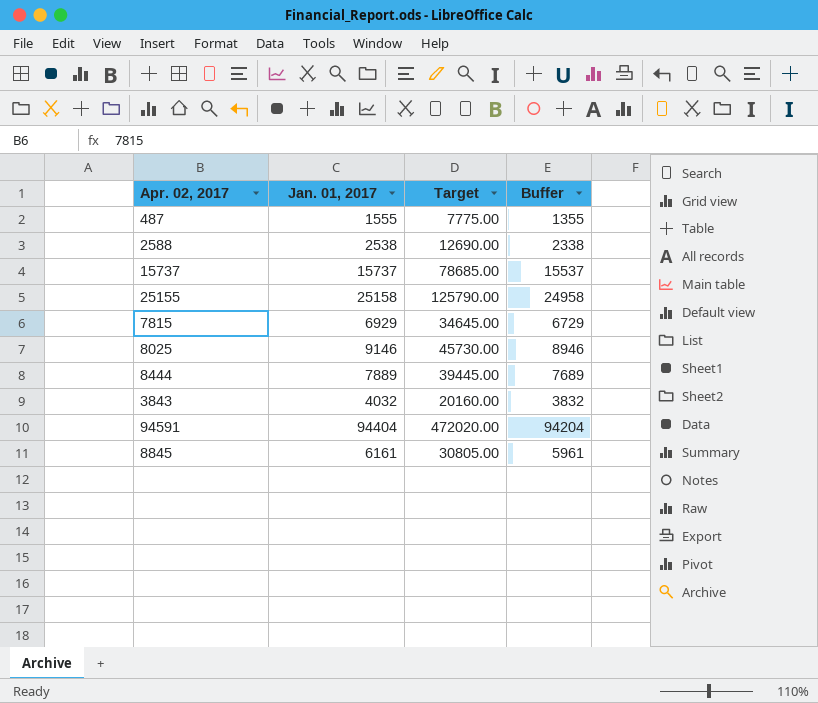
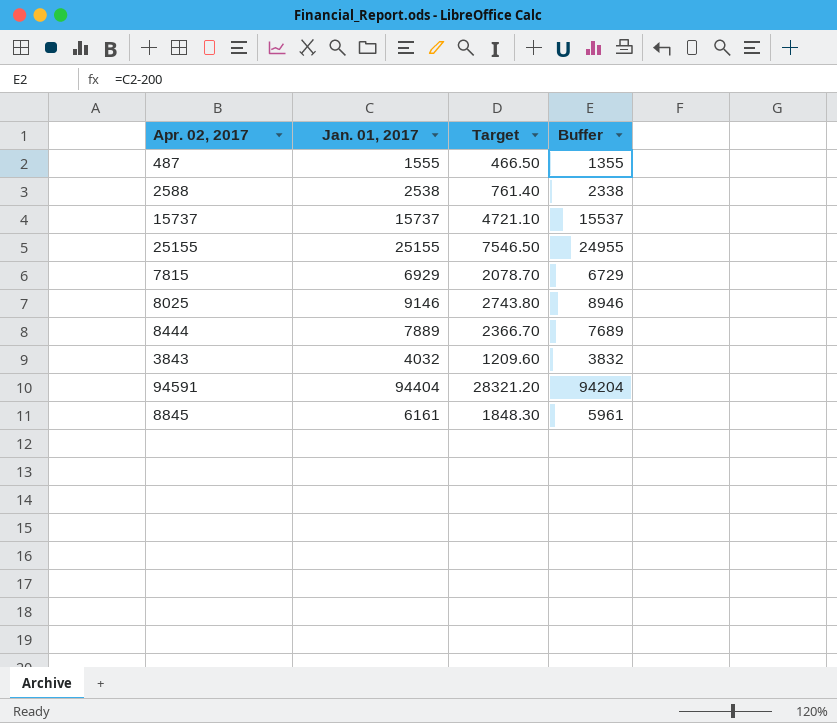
column Target | formula: [Jan. 01, 2017] * 5 -> [Jan. 01, 2017] * 0.3
25155 | Jan. 01, 2017: 25158 -> 25155
25155 | Buffer: 24958 -> 24955

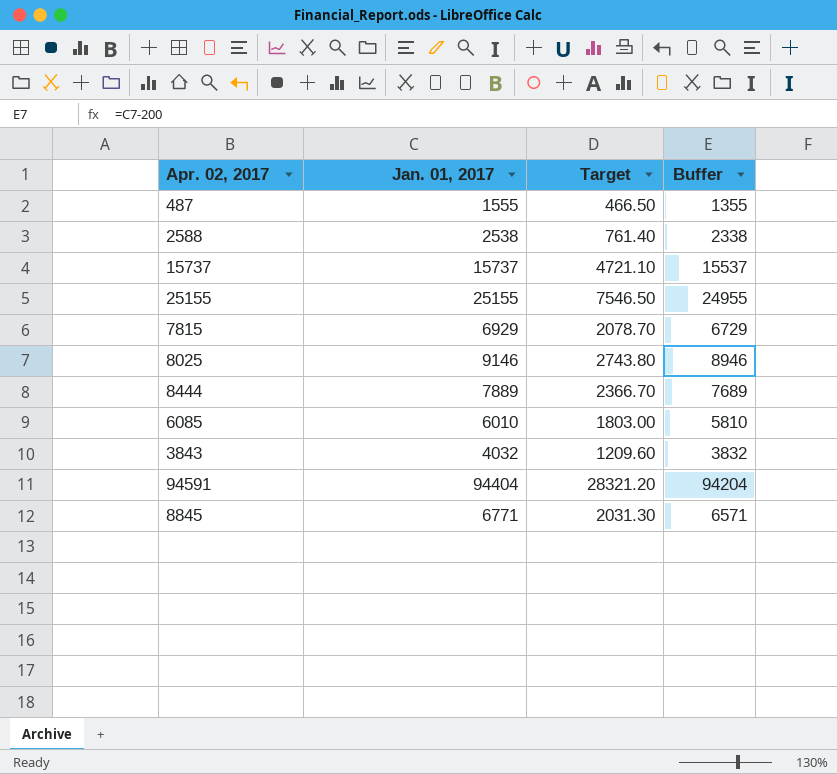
row 6085: none -> 6010 | 1803.00 | 5810
8845 | Jan. 01, 2017: 6161 -> 6771
8845 | Target: 1848.30 -> 2031.30
8845 | Buffer: 5961 -> 6571

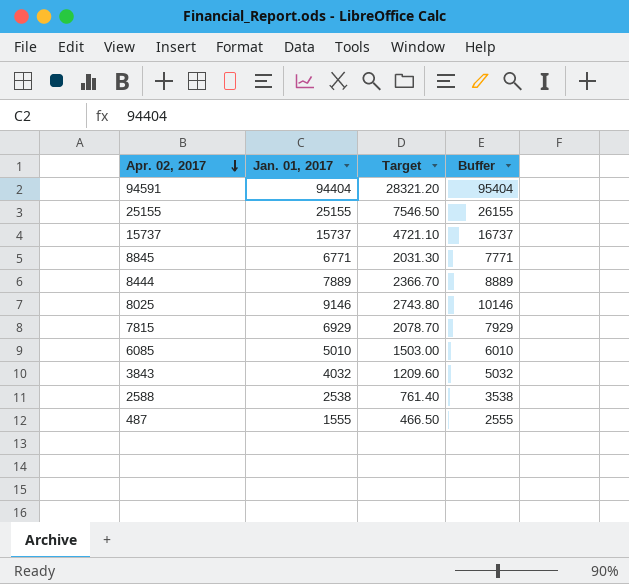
row order: none -> Apr. 02, 2017 descending
column Buffer | formula: [Jan. 01, 2017] - 200 -> [Jan. 01, 2017] + 1000
6085 | Jan. 01, 2017: 6010 -> 5010
6085 | Target: 1803.00 -> 1503.00

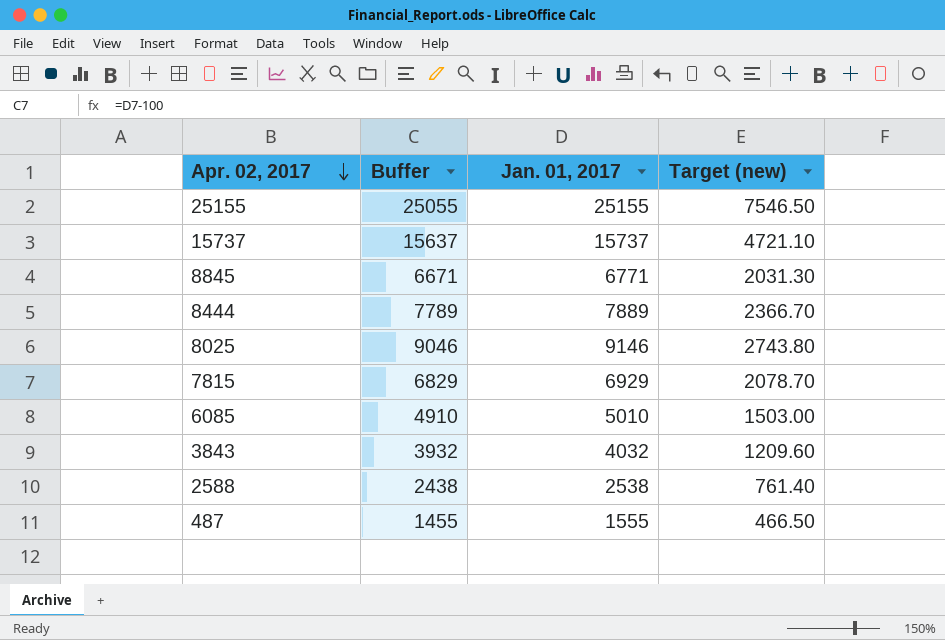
column Buffer | formula: [Jan. 01, 2017] + 1000 -> [Jan. 01, 2017] - 100
column Buffer | position: 4 -> 2
column name: Target -> Target (new)
row 94591: 94404 | 28321.20 | 95404 -> none

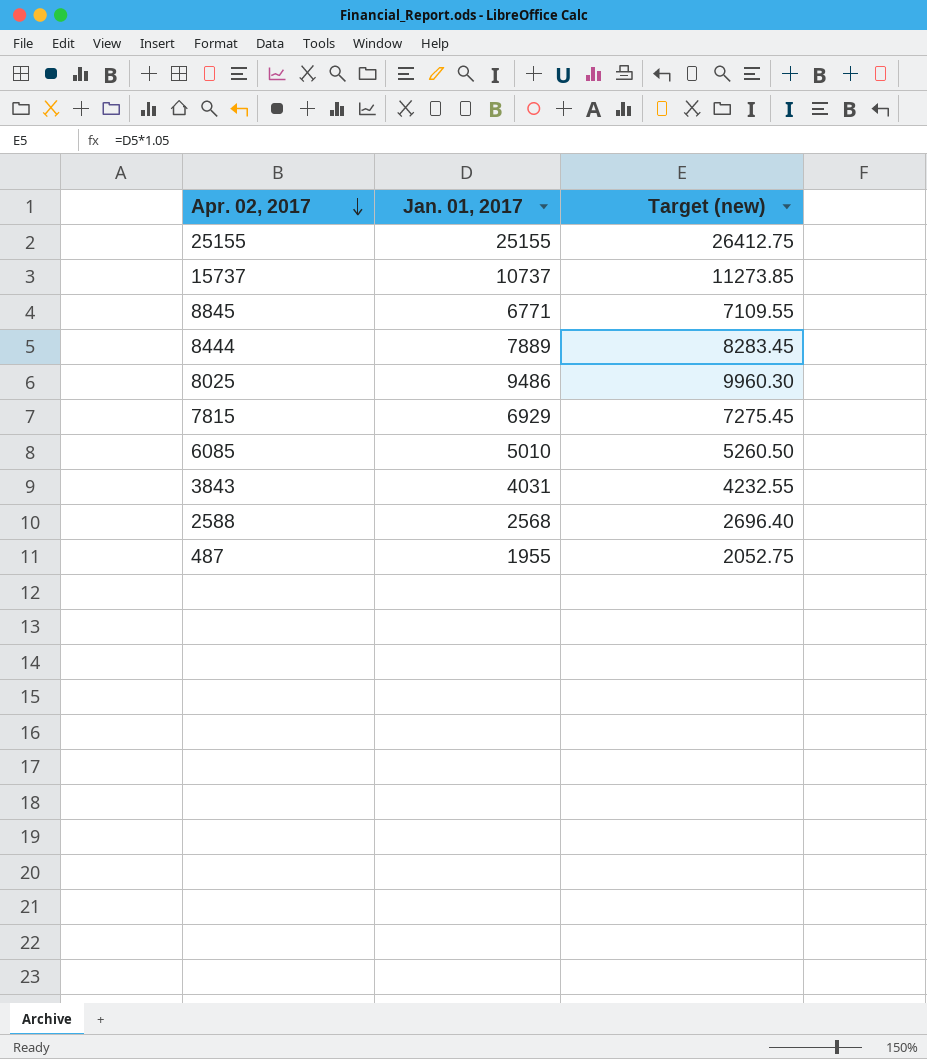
column Buffer | formula: [Jan. 01, 2017] - 100 -> none
column Target (new) | formula: [Jan. 01, 2017] * 0.3 -> [Jan. 01, 2017] * 1.05
15737 | Jan. 01, 2017: 15737 -> 10737
8025 | Jan. 01, 2017: 9146 -> 9486
3843 | Jan. 01, 2017: 4032 -> 4031
2588 | Jan. 01, 2017: 2538 -> 2568
487 | Jan. 01, 2017: 1555 -> 1955

